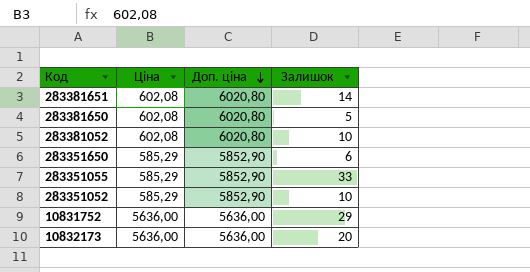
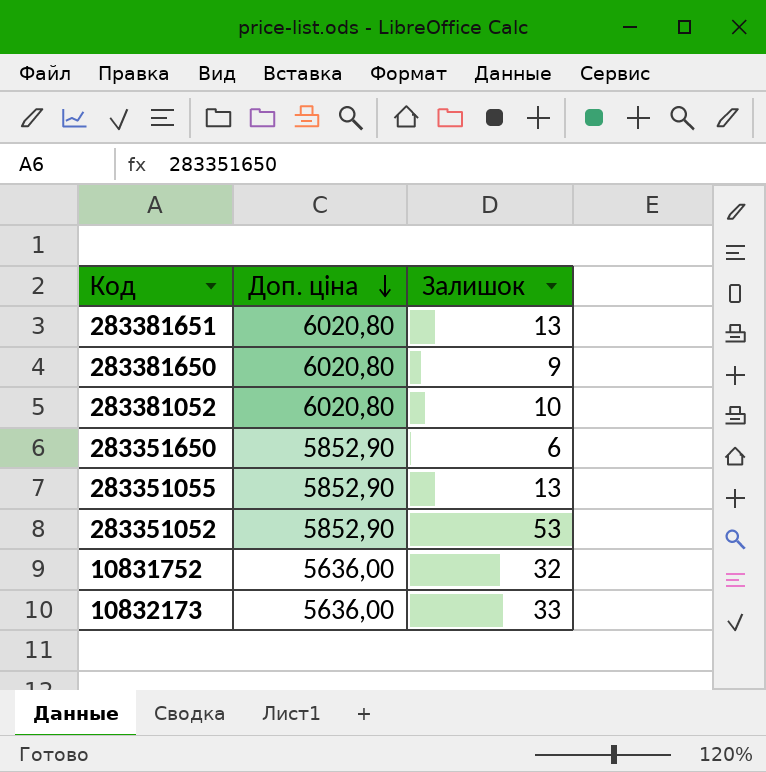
column Ціна | position: 2 -> none
283381651 | Залишок: 14 -> 13
283381650 | Залишок: 5 -> 9
283351055 | Залишок: 33 -> 13
283351052 | Залишок: 10 -> 53
10831752 | Залишок: 29 -> 32
10832173 | Залишок: 20 -> 33

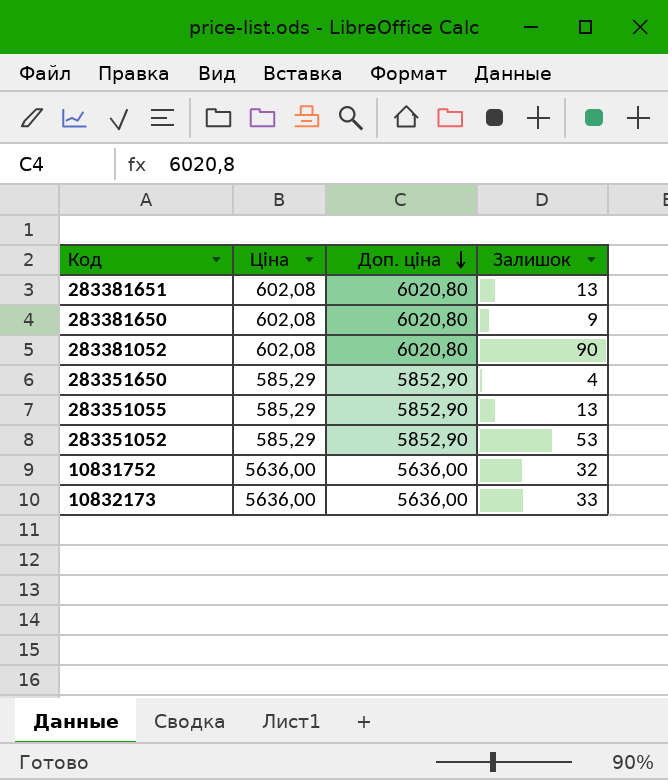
column Ціна | position: none -> 2
283381052 | Залишок: 10 -> 90
283351650 | Залишок: 6 -> 4

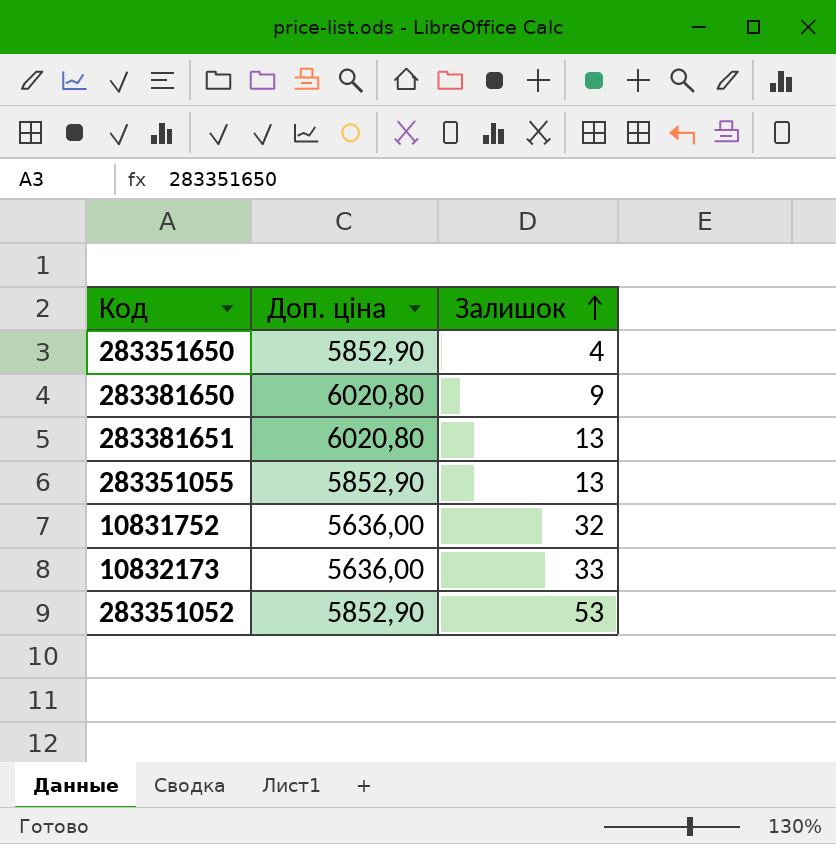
row order: Доп. ціна descending -> Залишок ascending
column Ціна | position: 2 -> none
row 283381052: 602,08 | 6020,80 | 90 -> none

